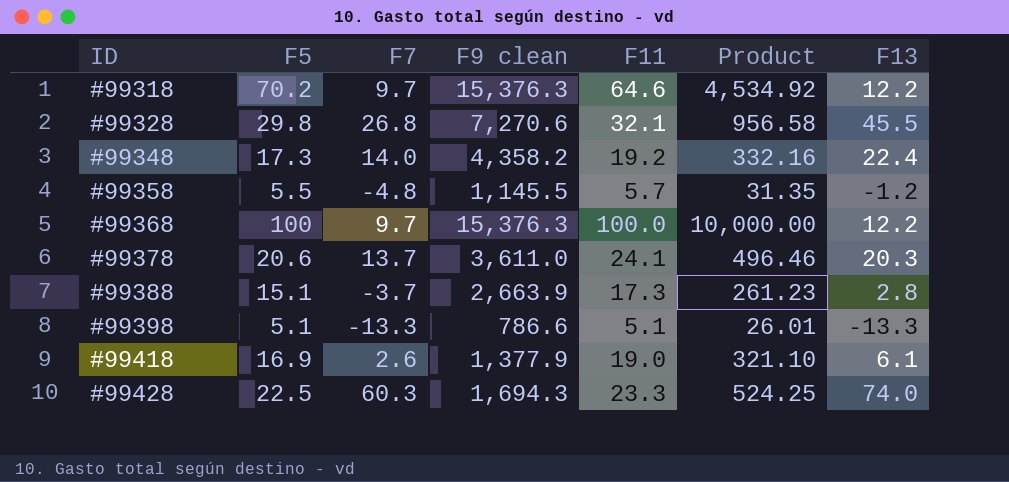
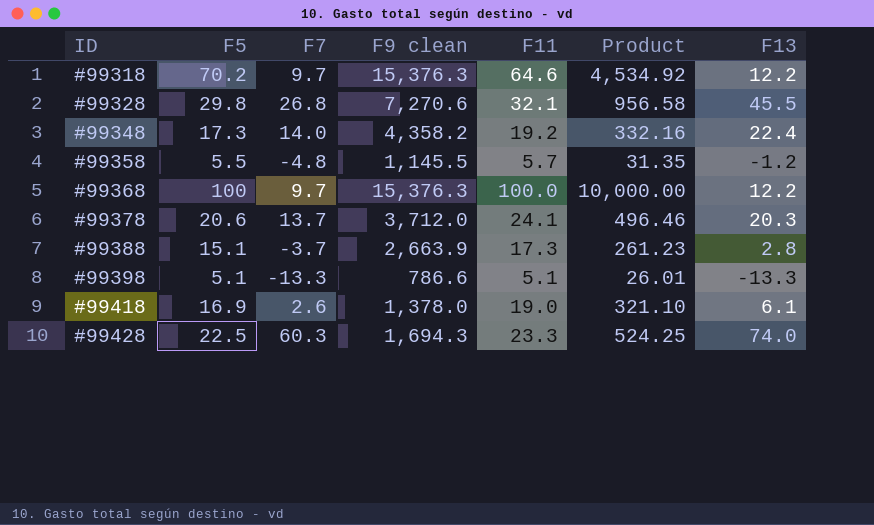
#99378 | F9 clean: 3,611.0 -> 3,712.0
#99418 | F9 clean: 1,377.9 -> 1,378.0

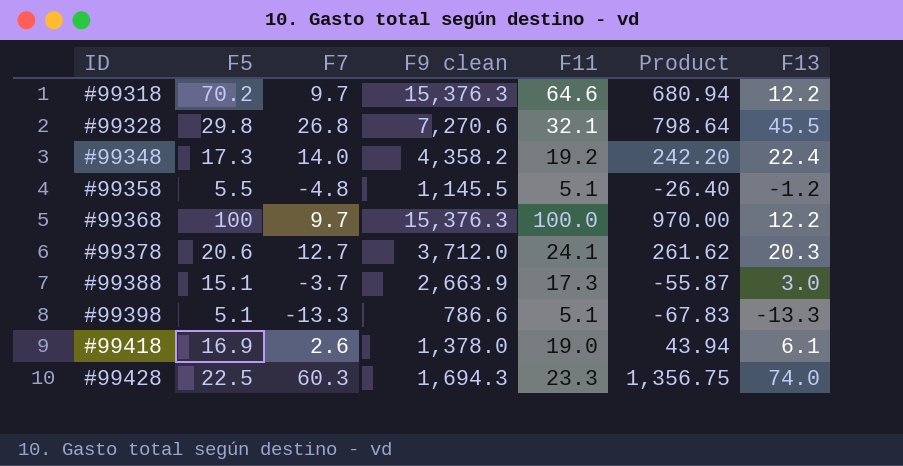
column Product | formula: [F5] * [F11] -> [F5] * [F7]
#99358 | F11: 5.7 -> 5.1
#99378 | F7: 13.7 -> 12.7
#99388 | F13: 2.8 -> 3.0

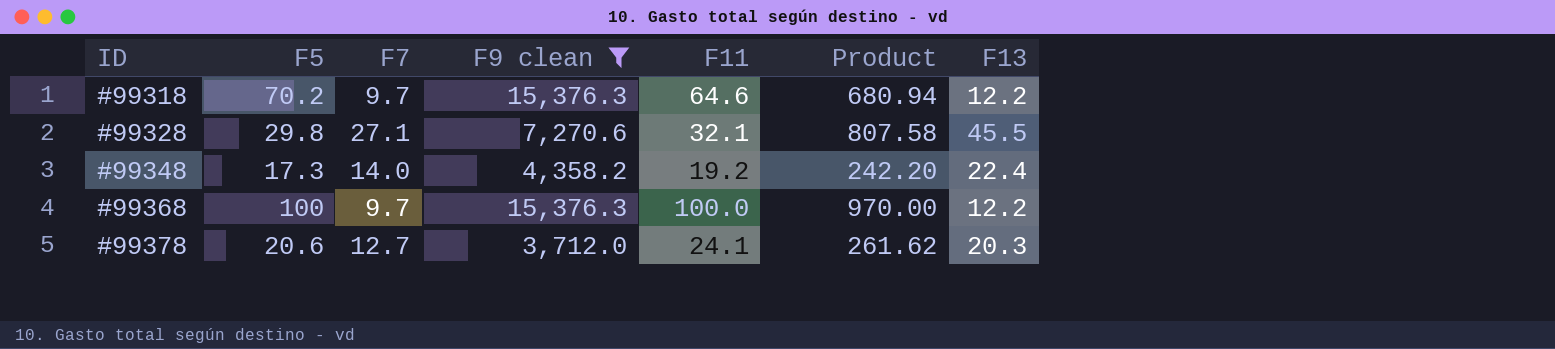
filter: none -> F9 clean >= 3,712.0
#99328 | F7: 26.8 -> 27.1
#99328 | Product: 798.64 -> 807.58

